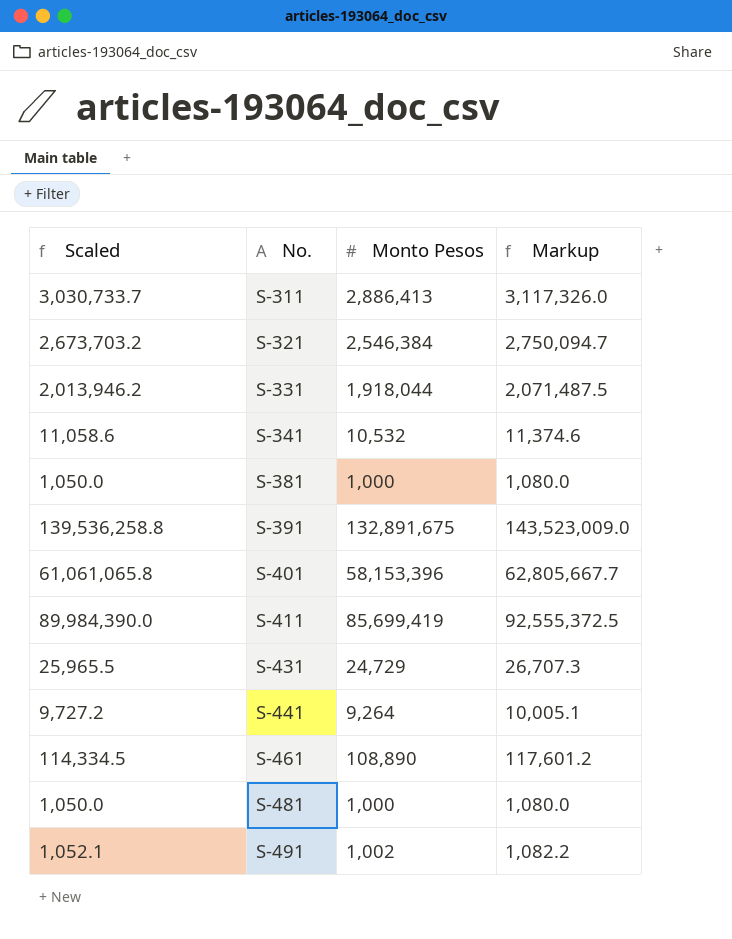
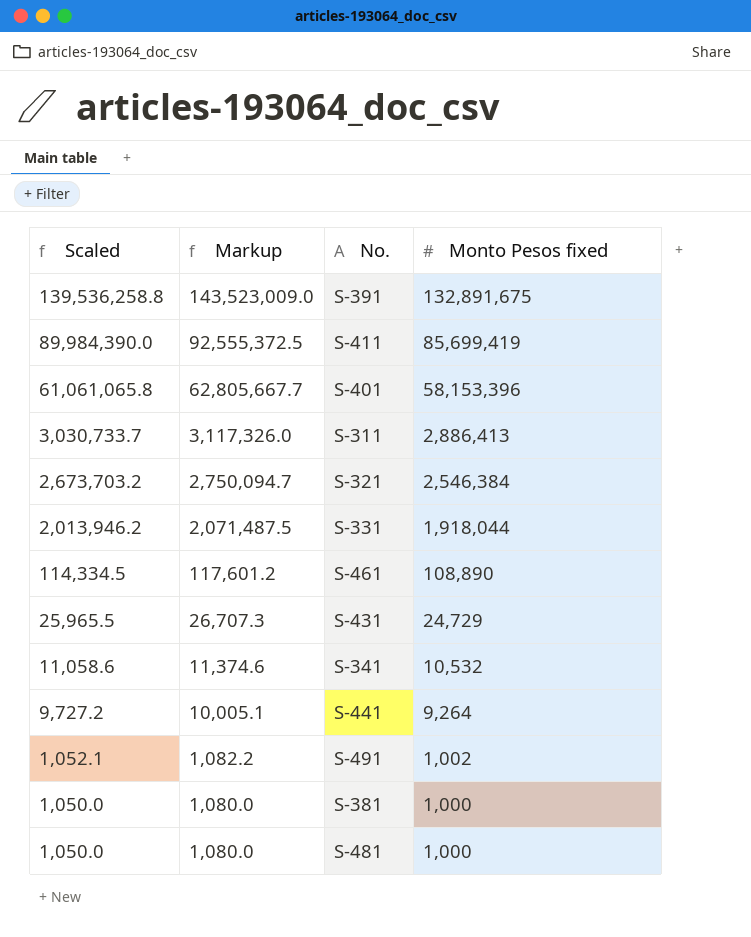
row order: No. ascending -> Scaled descending
column Markup | position: 4 -> 2
column name: Monto Pesos -> Monto Pesos fixed

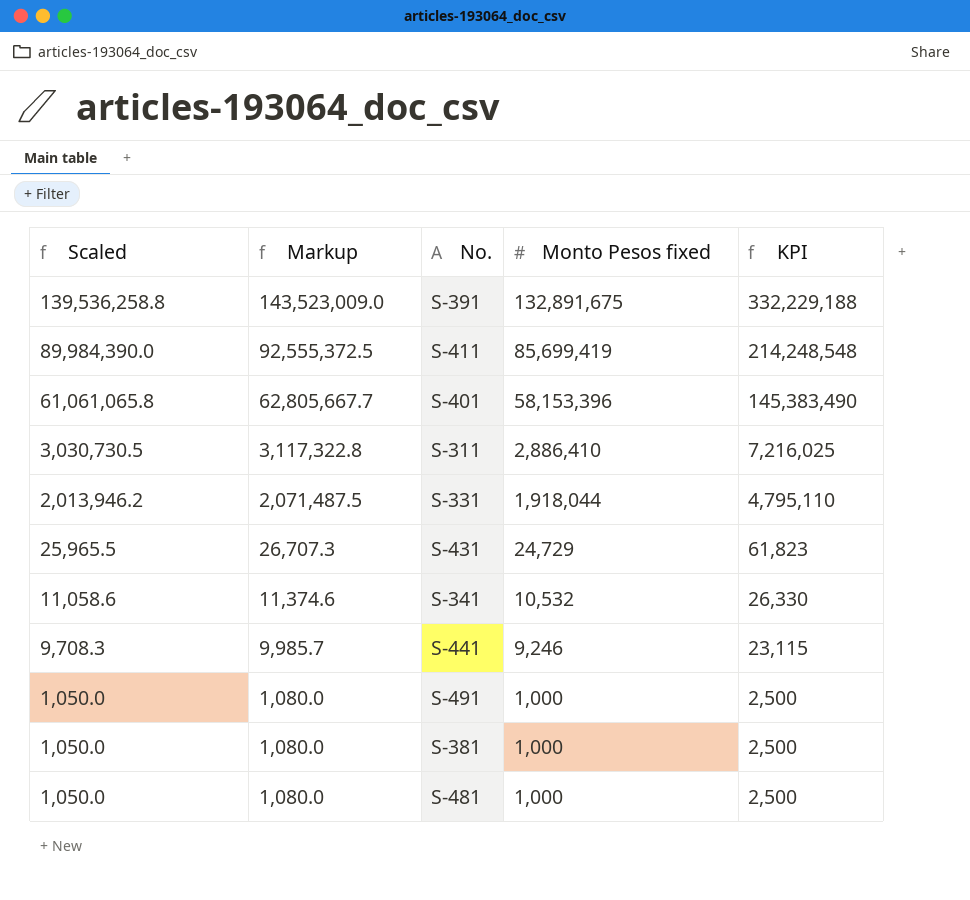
column KPI | formula: none -> [Monto Pesos fixed] * 2.5
row S-321: 2,673,703.2 | 2,750,094.7 | 2,546,384 -> none
row S-461: 114,334.5 | 117,601.2 | 108,890 -> none
S-311 | Scaled: 3,030,733.7 -> 3,030,730.5
S-311 | Markup: 3,117,326.0 -> 3,117,322.8
S-311 | Monto Pesos fixed: 2,886,413 -> 2,886,410
S-441 | Scaled: 9,727.2 -> 9,708.3
S-441 | Markup: 10,005.1 -> 9,985.7
S-441 | Monto Pesos fixed: 9,264 -> 9,246
S-491 | Scaled: 1,052.1 -> 1,050.0
S-491 | Markup: 1,082.2 -> 1,080.0
S-491 | Monto Pesos fixed: 1,002 -> 1,000

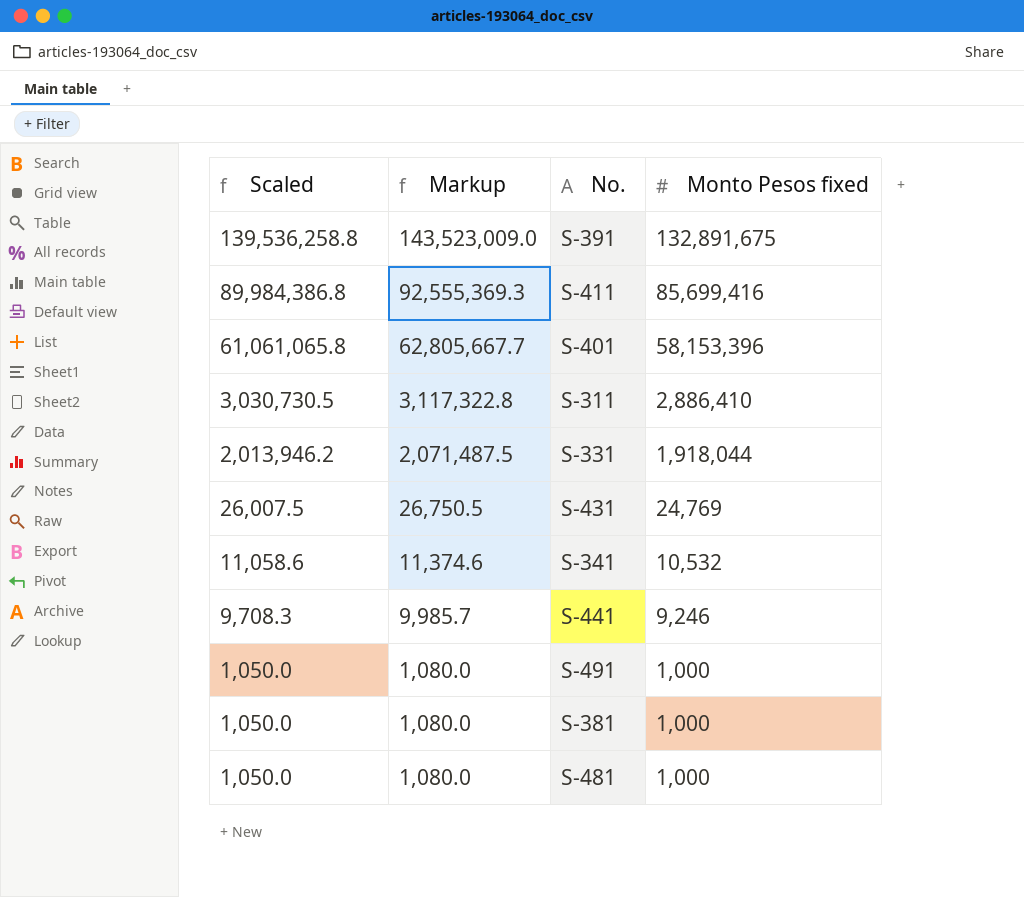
column KPI | formula: [Monto Pesos fixed] * 2.5 -> none
S-411 | Scaled: 89,984,390.0 -> 89,984,386.8
S-411 | Markup: 92,555,372.5 -> 92,555,369.3
S-411 | Monto Pesos fixed: 85,699,419 -> 85,699,416
S-431 | Scaled: 25,965.5 -> 26,007.5
S-431 | Markup: 26,707.3 -> 26,750.5
S-431 | Monto Pesos fixed: 24,729 -> 24,769

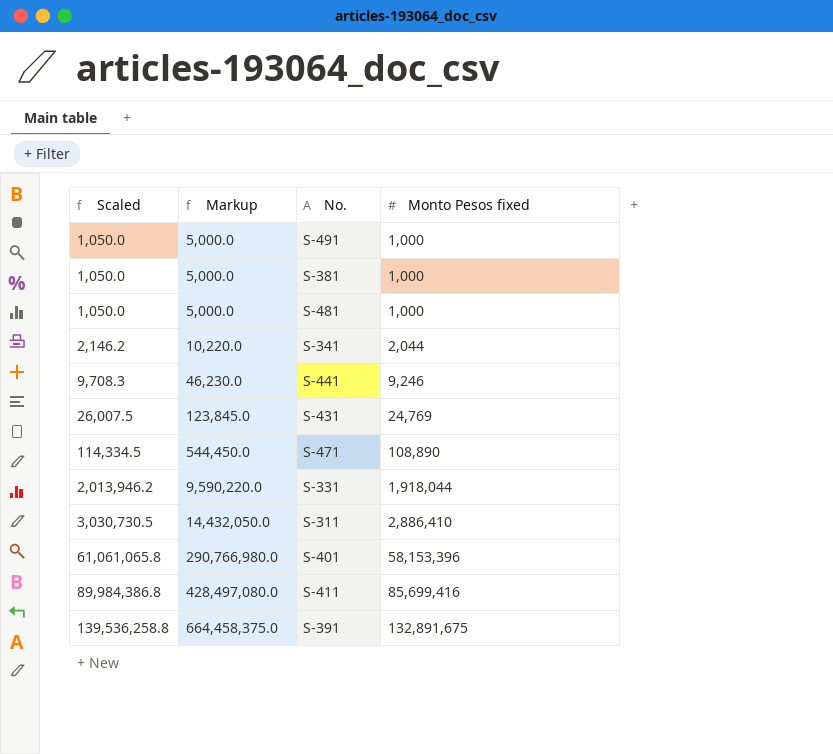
row order: Scaled descending -> Scaled ascending
column Markup | formula: [Monto Pesos fixed] * 1.08 -> [Monto Pesos fixed] * 5
S-341 | Scaled: 11,058.6 -> 2,146.2
S-341 | Monto Pesos fixed: 10,532 -> 2,044
row S-471: none -> 114,334.5 | 544,450.0 | 108,890

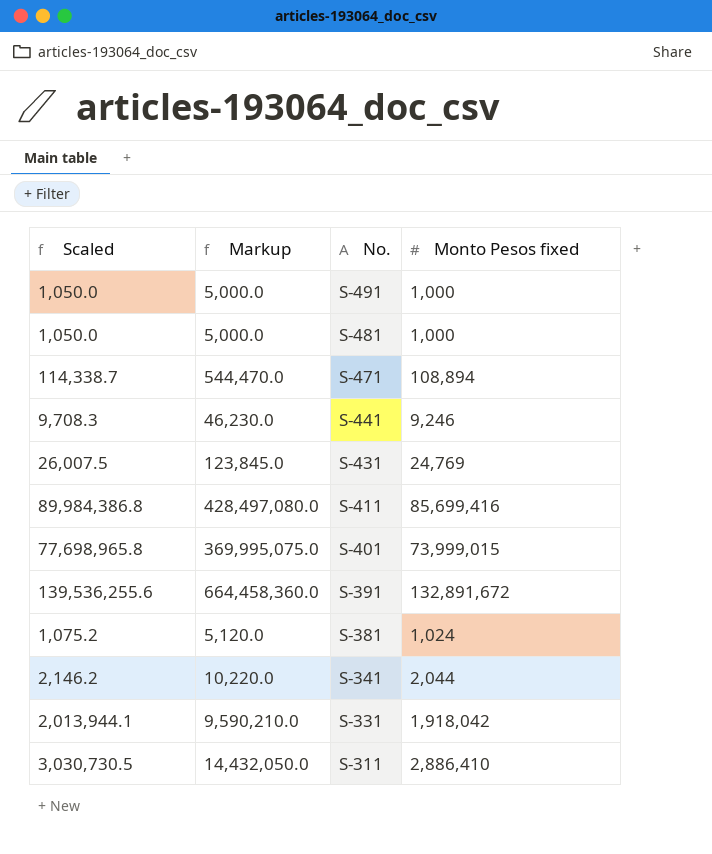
row order: Scaled ascending -> No. descending
S-471 | Scaled: 114,334.5 -> 114,338.7
S-471 | Markup: 544,450.0 -> 544,470.0
S-471 | Monto Pesos fixed: 108,890 -> 108,894
S-401 | Scaled: 61,061,065.8 -> 77,698,965.8
S-401 | Markup: 290,766,980.0 -> 369,995,075.0
S-401 | Monto Pesos fixed: 58,153,396 -> 73,999,015
S-391 | Scaled: 139,536,258.8 -> 139,536,255.6
S-391 | Markup: 664,458,375.0 -> 664,458,360.0
S-391 | Monto Pesos fixed: 132,891,675 -> 132,891,672
S-381 | Scaled: 1,050.0 -> 1,075.2
S-381 | Markup: 5,000.0 -> 5,120.0
S-381 | Monto Pesos fixed: 1,000 -> 1,024
S-331 | Scaled: 2,013,946.2 -> 2,013,944.1
S-331 | Markup: 9,590,220.0 -> 9,590,210.0
S-331 | Monto Pesos fixed: 1,918,044 -> 1,918,042

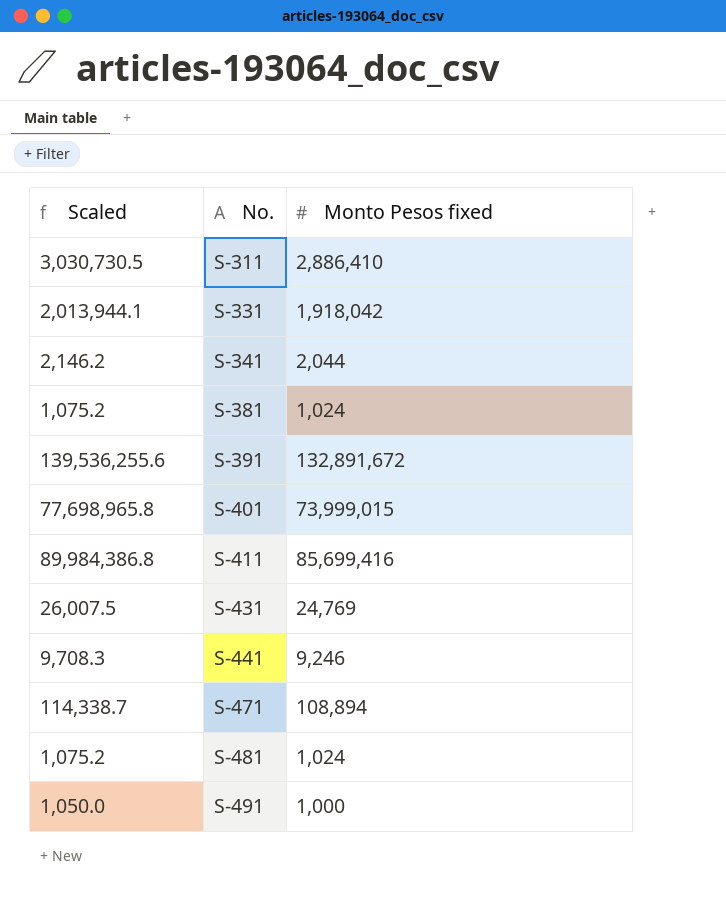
row order: No. descending -> No. ascending
column Markup | formula: [Monto Pesos fixed] * 5 -> none
S-481 | Scaled: 1,050.0 -> 1,075.2
S-481 | Monto Pesos fixed: 1,000 -> 1,024

